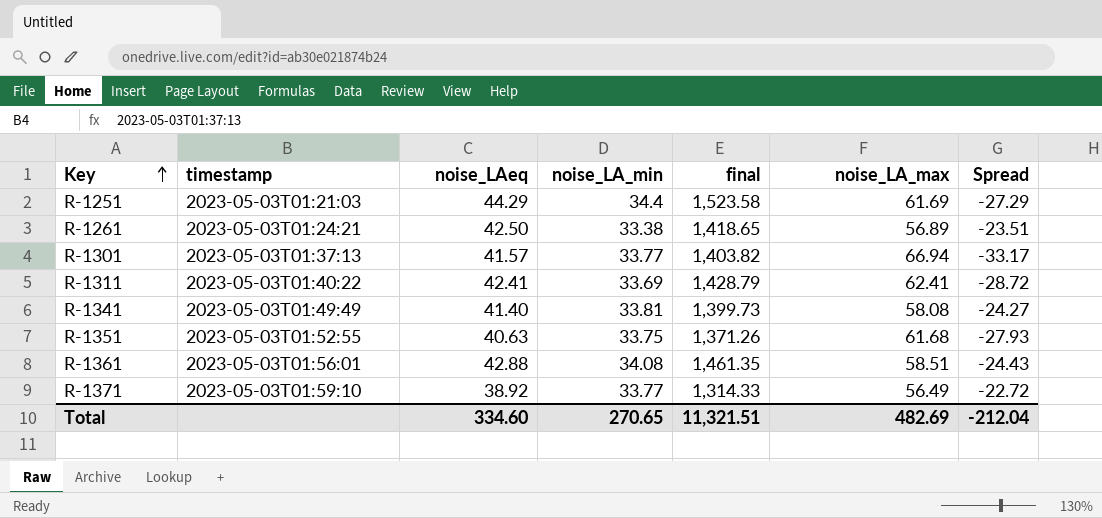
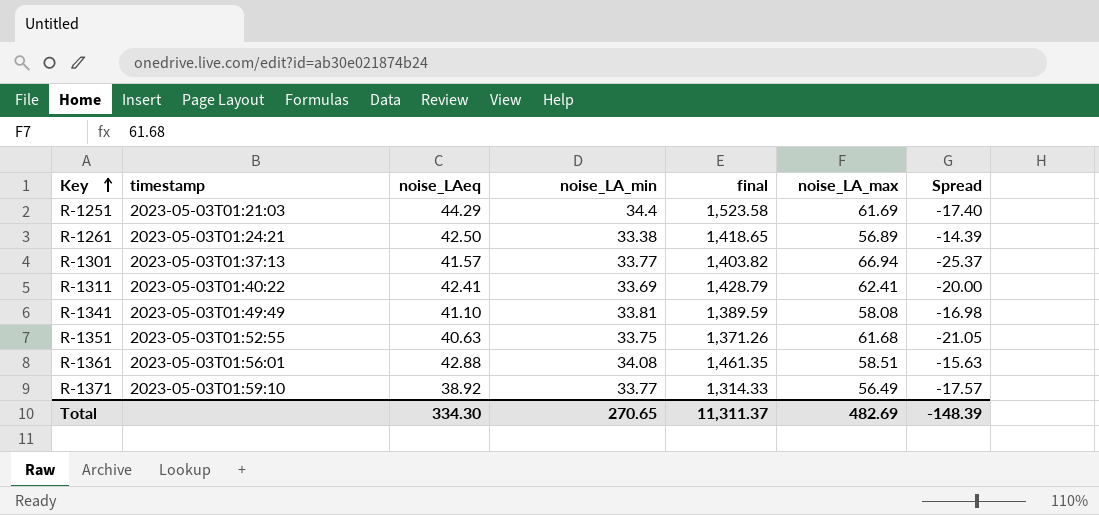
column Spread | formula: [noise_LA_min] - [noise_LA_max] -> [noise_LAeq] - [noise_LA_max]
R-1341 | noise_LAeq: 41.40 -> 41.10
R-1341 | final: 1,399.73 -> 1,389.59
Total | noise_LAeq: 334.60 -> 334.30
Total | final: 11,321.51 -> 11,311.37
Total | Spread: -212.04 -> -148.39

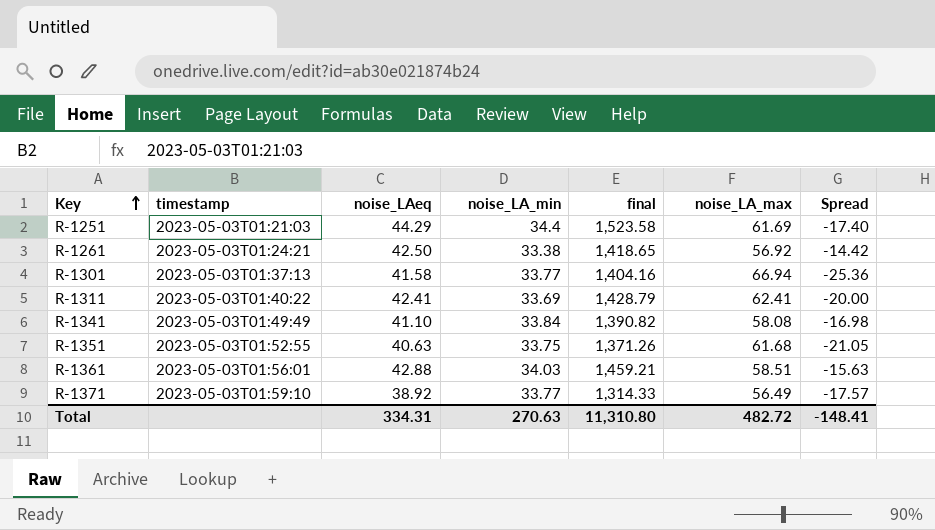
R-1261 | noise_LA_max: 56.89 -> 56.92
R-1261 | Spread: -14.39 -> -14.42
R-1301 | noise_LAeq: 41.57 -> 41.58
R-1301 | final: 1,403.82 -> 1,404.16
R-1301 | Spread: -25.37 -> -25.36
R-1341 | noise_LA_min: 33.81 -> 33.84
R-1341 | final: 1,389.59 -> 1,390.82
R-1361 | noise_LA_min: 34.08 -> 34.03
R-1361 | final: 1,461.35 -> 1,459.21
Total | noise_LAeq: 334.30 -> 334.31
Total | noise_LA_min: 270.65 -> 270.63
Total | final: 11,311.37 -> 11,310.80
Total | noise_LA_max: 482.69 -> 482.72
Total | Spread: -148.39 -> -148.41

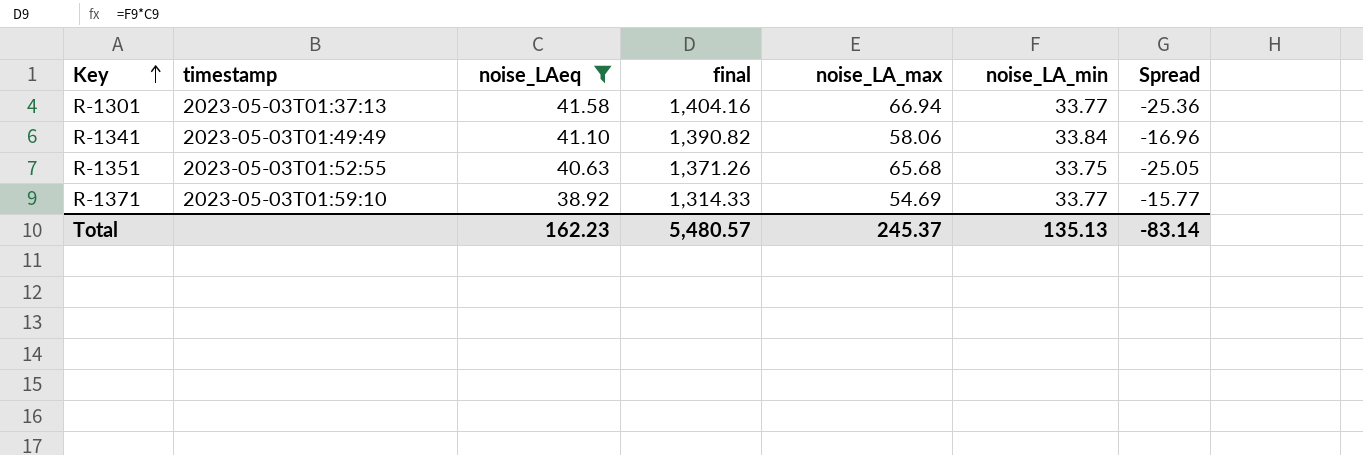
filter: none -> noise_LAeq <= 41.58
column noise_LA_min | position: 4 -> 6
R-1341 | noise_LA_max: 58.08 -> 58.06
R-1341 | Spread: -16.98 -> -16.96
R-1351 | noise_LA_max: 61.68 -> 65.68
R-1351 | Spread: -21.05 -> -25.05
R-1371 | noise_LA_max: 56.49 -> 54.69
R-1371 | Spread: -17.57 -> -15.77
Total | noise_LAeq: 334.31 -> 162.23
Total | final: 11,310.80 -> 5,480.57
Total | noise_LA_max: 482.72 -> 245.37
Total | noise_LA_min: 270.63 -> 135.13
Total | Spread: -148.41 -> -83.14

